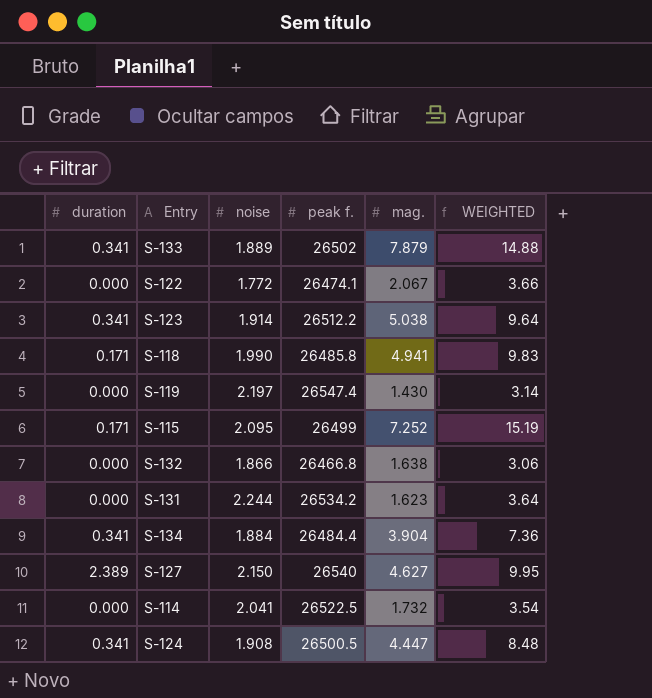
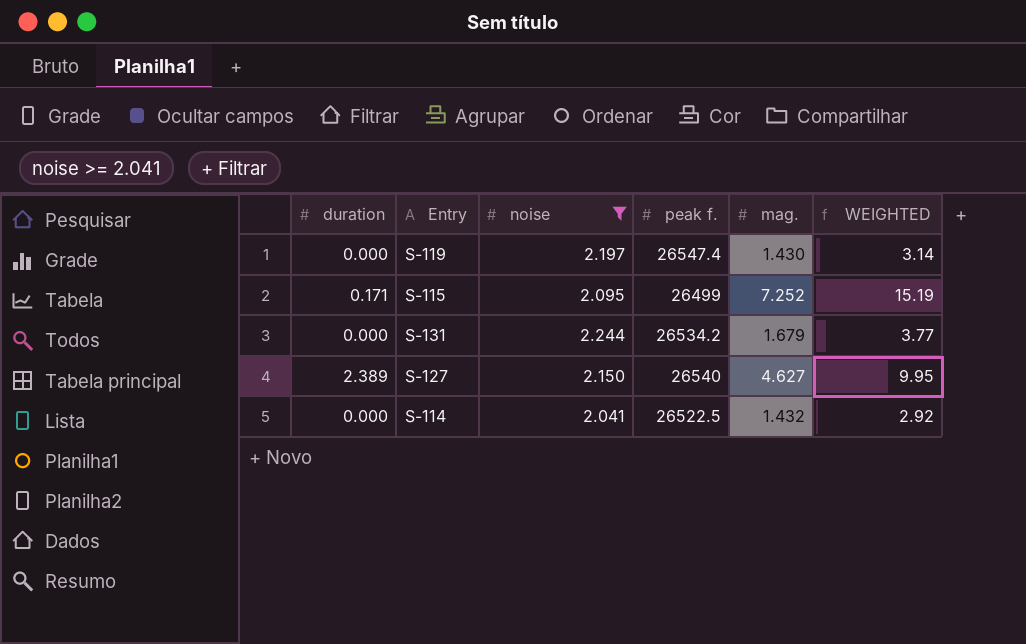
filter: none -> noise >= 2.041
S-131 | mag.: 1.623 -> 1.679
S-131 | WEIGHTED: 3.64 -> 3.77
S-114 | mag.: 1.732 -> 1.432
S-114 | WEIGHTED: 3.54 -> 2.92

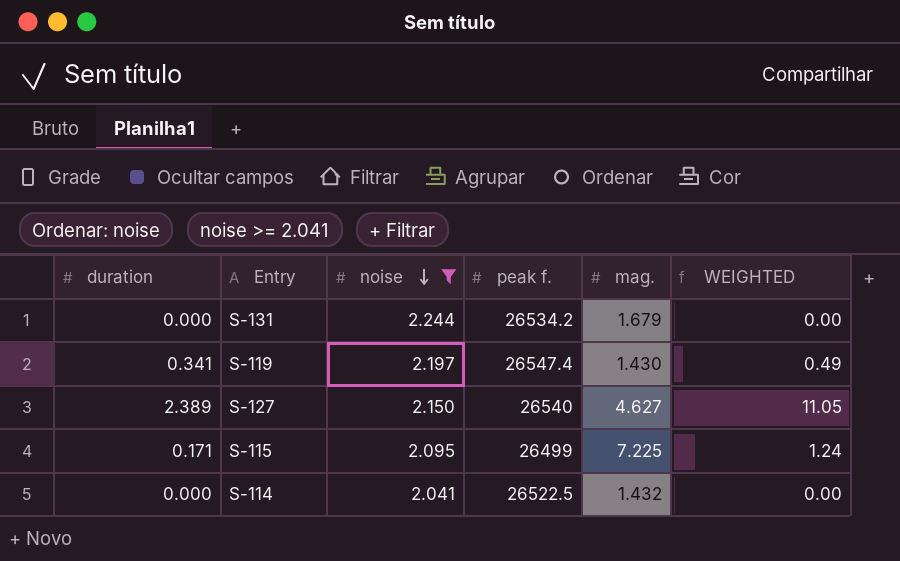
row order: none -> noise descending
column WEIGHTED | formula: [noise] * [mag.] -> [duration] * [mag.]
S-119 | duration: 0.000 -> 0.341
S-115 | mag.: 7.252 -> 7.225

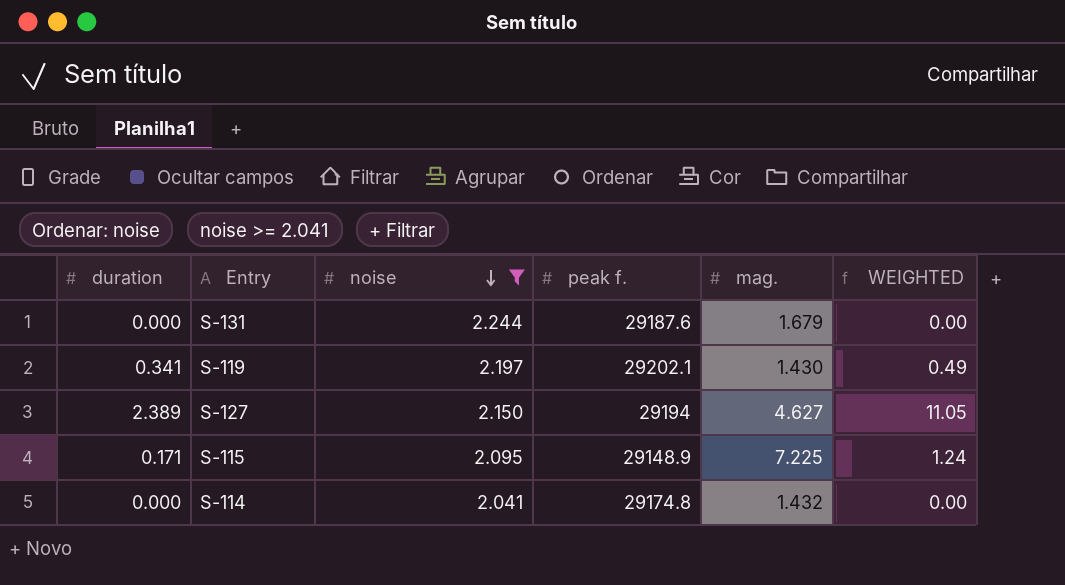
S-131 | peak f.: 26534.2 -> 29187.6
S-119 | peak f.: 26547.4 -> 29202.1
S-127 | peak f.: 26540 -> 29194
S-115 | peak f.: 26499 -> 29148.9
S-114 | peak f.: 26522.5 -> 29174.8

